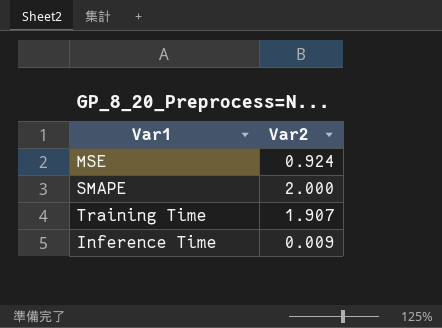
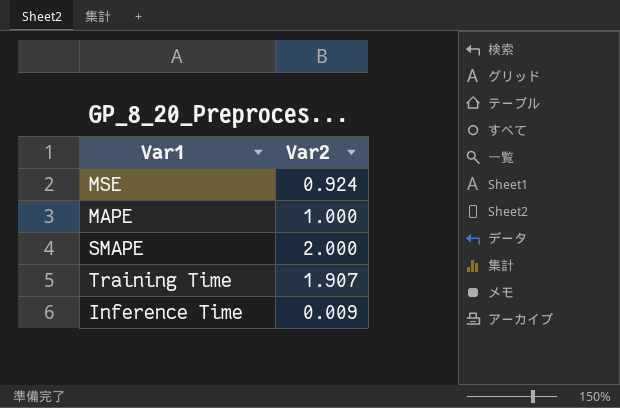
row MAPE: none -> 1.000

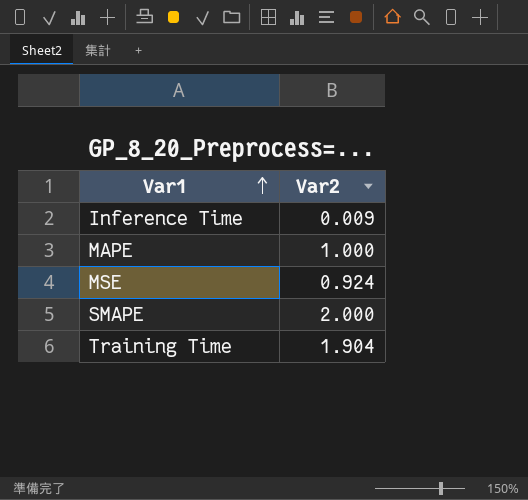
row order: none -> Var1 ascending
Training Time | Var2: 1.907 -> 1.904

